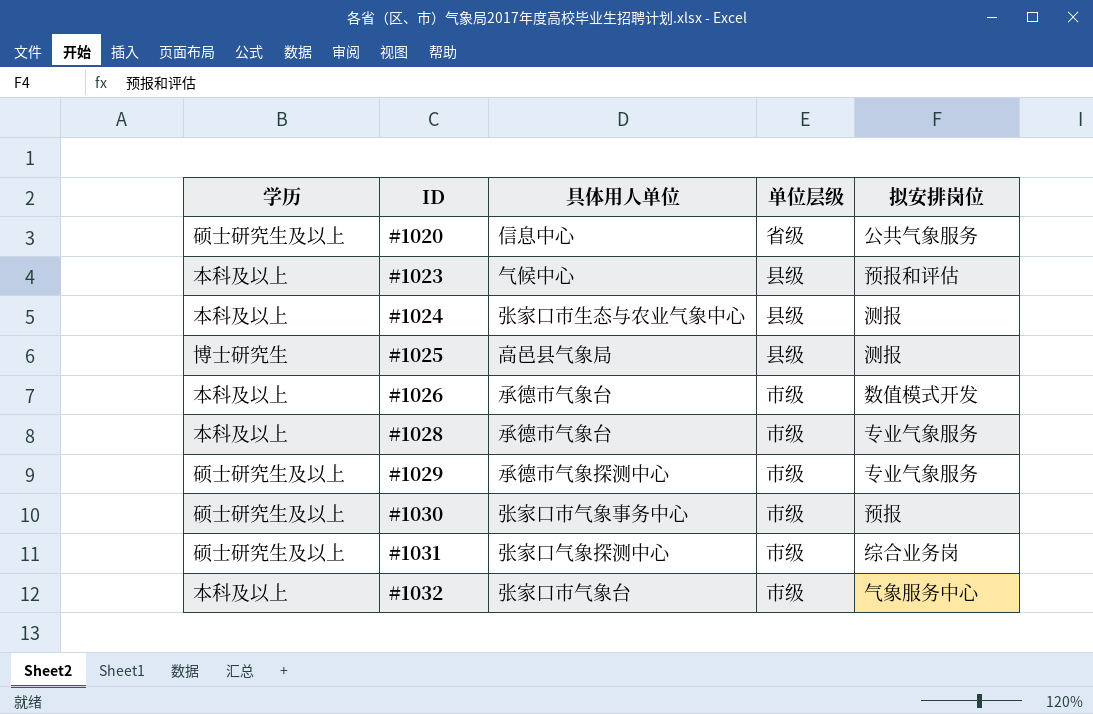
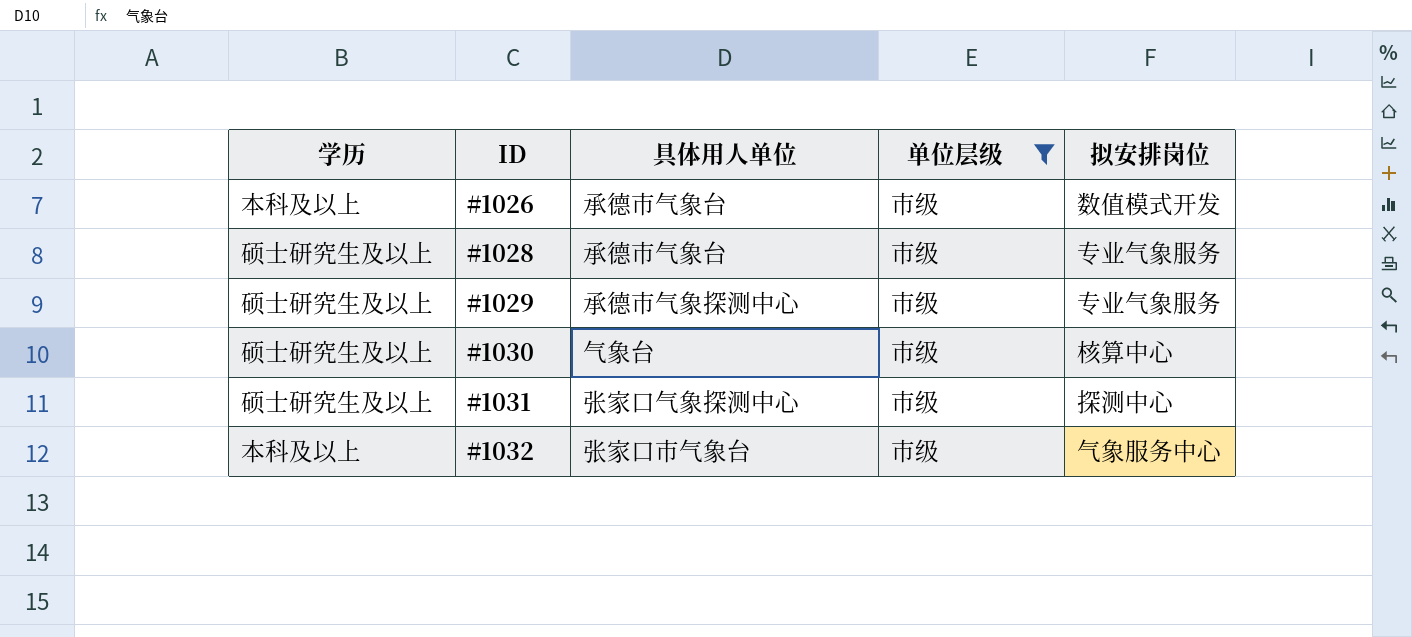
filter: none -> 单位层级 = 市级
#1028 | 学历: 本科及以上 -> 硕士研究生及以上
#1030 | 具体用人单位: 张家口市气象事务中心 -> 气象台
#1030 | 拟安排岗位: 预报 -> 核算中心
#1031 | 拟安排岗位: 综合业务岗 -> 探测中心

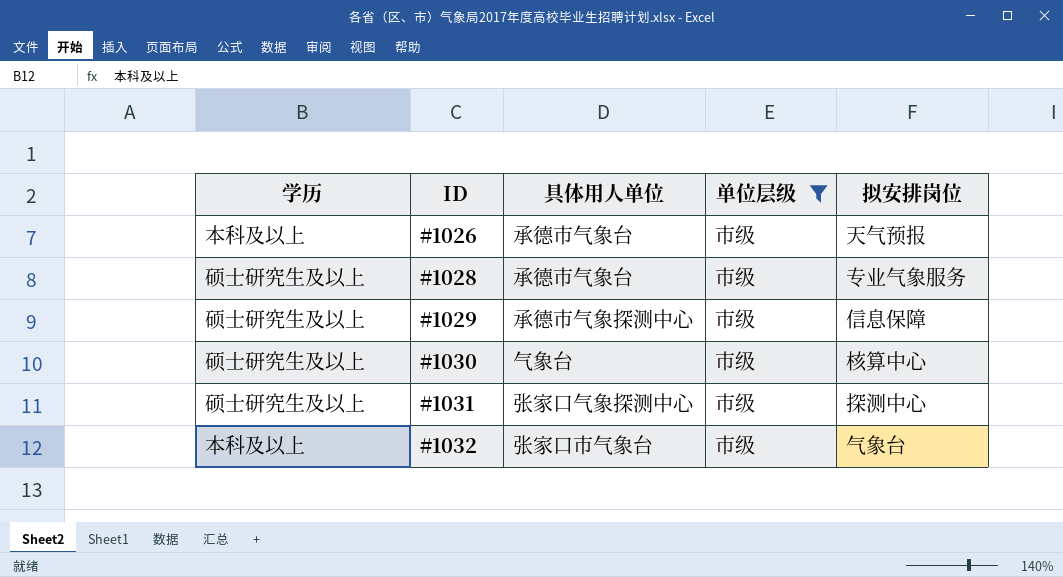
#1026 | 拟安排岗位: 数值模式开发 -> 天气预报
#1029 | 拟安排岗位: 专业气象服务 -> 信息保障
#1032 | 拟安排岗位: 气象服务中心 -> 气象台

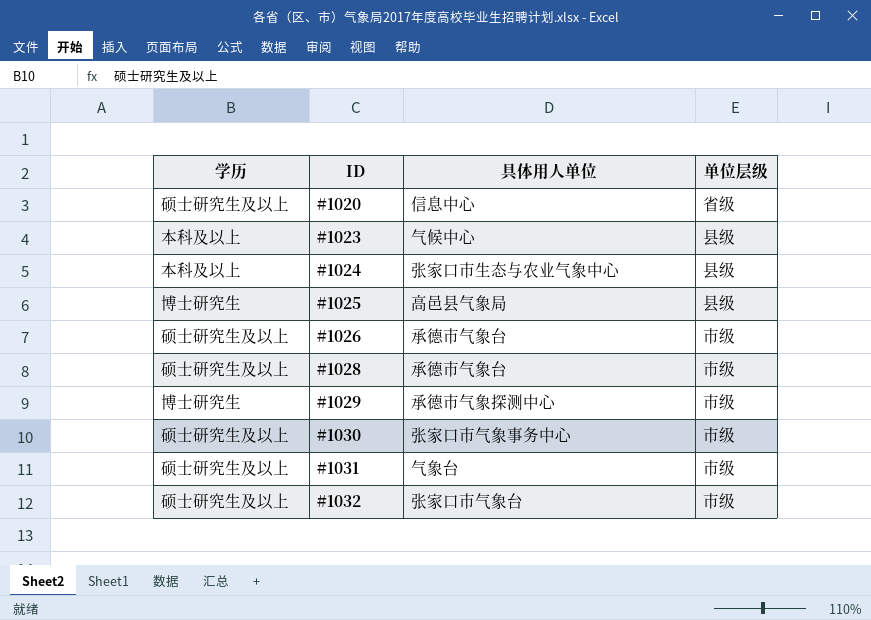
filter: 单位层级 = 市级 -> none
column 拟安排岗位 | position: 5 -> none
#1026 | 学历: 本科及以上 -> 硕士研究生及以上
#1029 | 学历: 硕士研究生及以上 -> 博士研究生
#1030 | 具体用人单位: 气象台 -> 张家口市气象事务中心
#1031 | 具体用人单位: 张家口气象探测中心 -> 气象台
#1032 | 学历: 本科及以上 -> 硕士研究生及以上

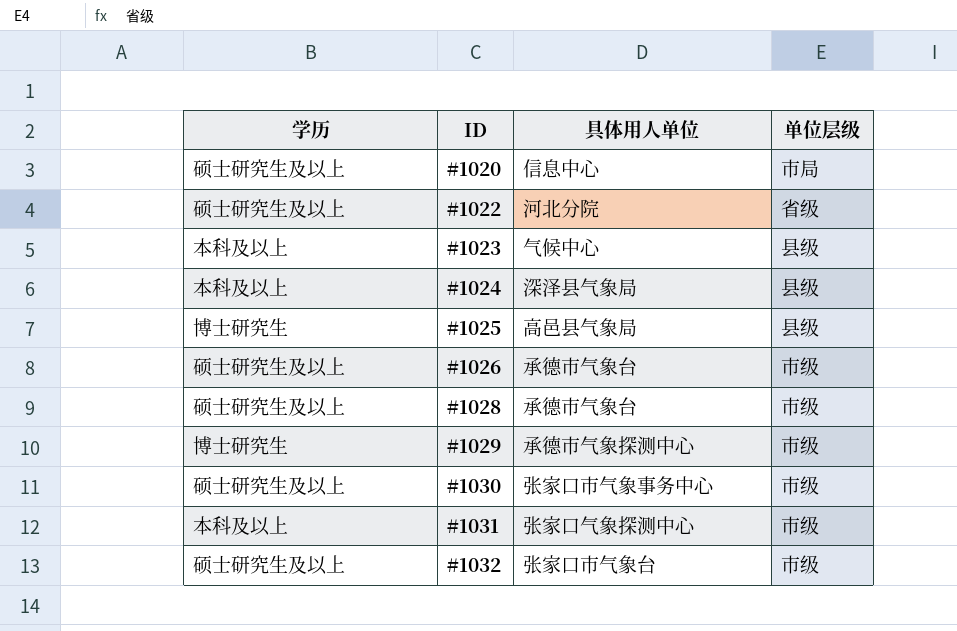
#1020 | 单位层级: 省级 -> 市局
row #1022: none -> 硕士研究生及以上 | 河北分院 | 省级
#1024 | 具体用人单位: 张家口市生态与农业气象中心 -> 深泽县气象局
#1031 | 学历: 硕士研究生及以上 -> 本科及以上
#1031 | 具体用人单位: 气象台 -> 张家口气象探测中心

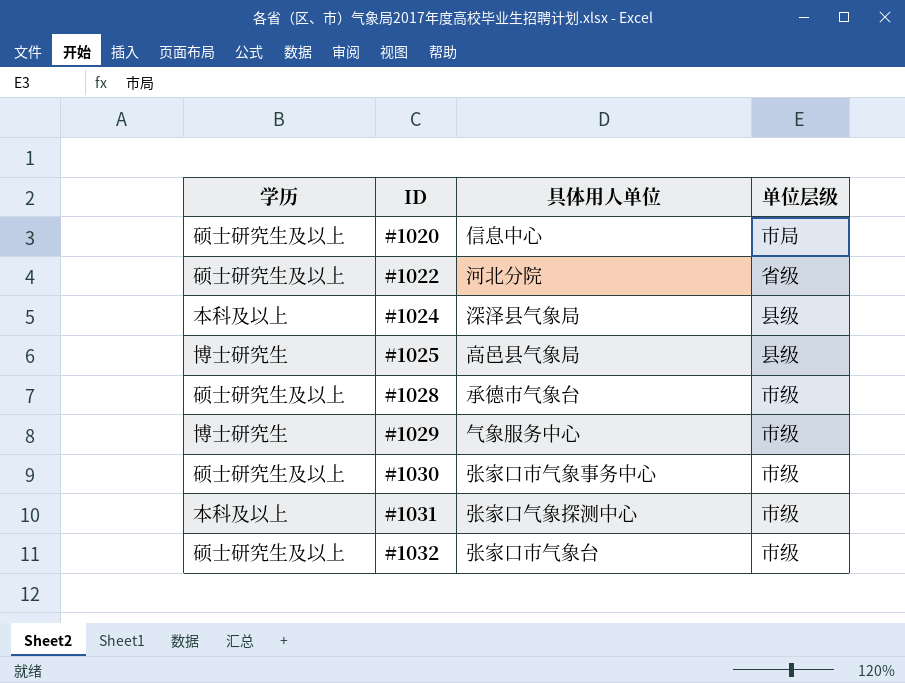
row #1023: 本科及以上 | 气候中心 | 县级 -> none
row #1026: 硕士研究生及以上 | 承德市气象台 | 市级 -> none
#1029 | 具体用人单位: 承德市气象探测中心 -> 气象服务中心

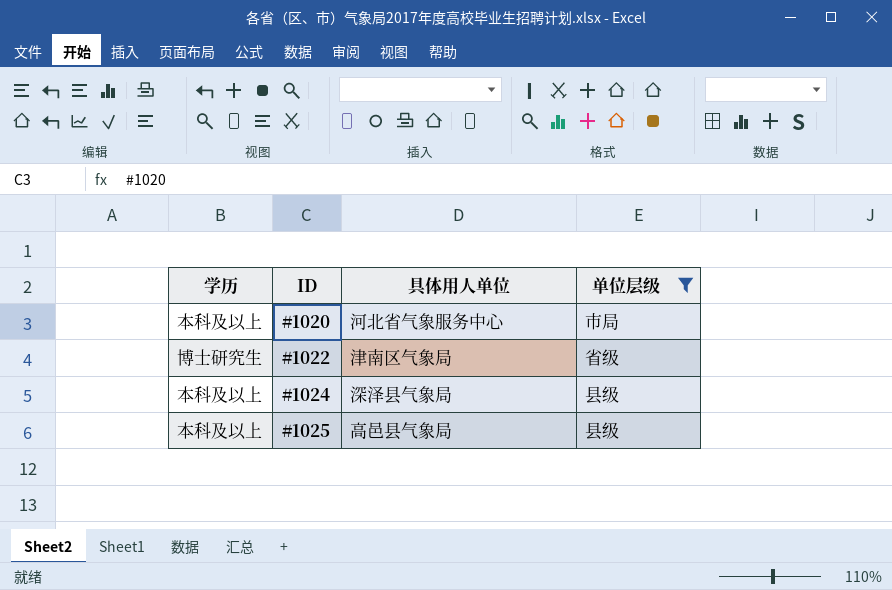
filter: none -> 单位层级 != 市级
#1020 | 学历: 硕士研究生及以上 -> 本科及以上
#1020 | 具体用人单位: 信息中心 -> 河北省气象服务中心
#1022 | 学历: 硕士研究生及以上 -> 博士研究生
#1022 | 具体用人单位: 河北分院 -> 津南区气象局
#1025 | 学历: 博士研究生 -> 本科及以上

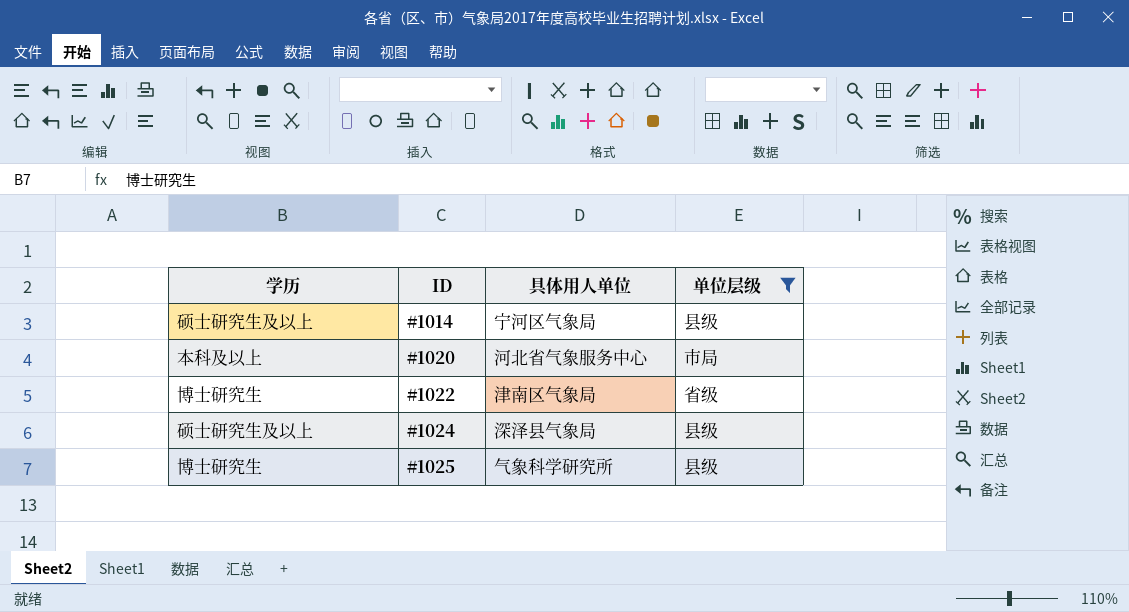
row #1014: none -> 硕士研究生及以上 | 宁河区气象局 | 县级
#1024 | 学历: 本科及以上 -> 硕士研究生及以上
#1025 | 学历: 本科及以上 -> 博士研究生
#1025 | 具体用人单位: 高邑县气象局 -> 气象科学研究所

